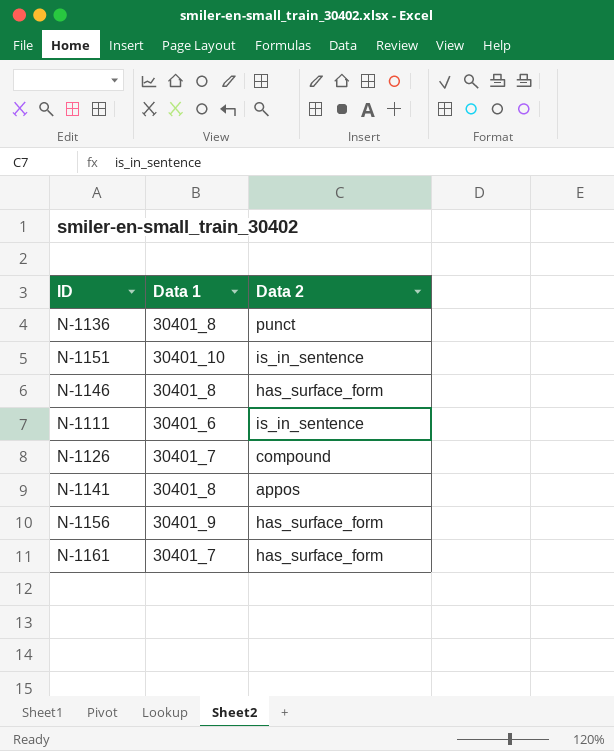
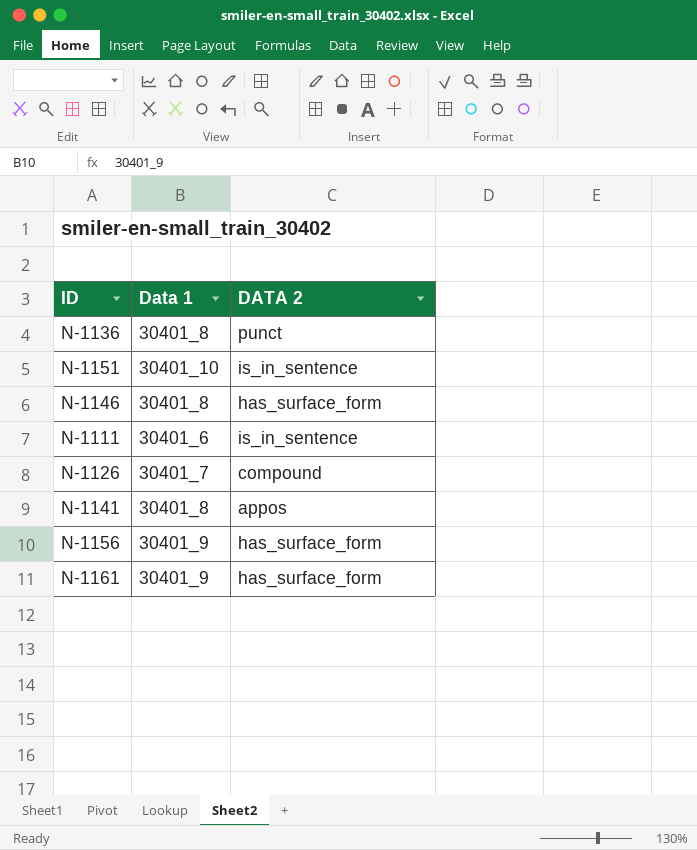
column name: Data 2 -> DATA 2
N-1161 | Data 1: 30401_7 -> 30401_9

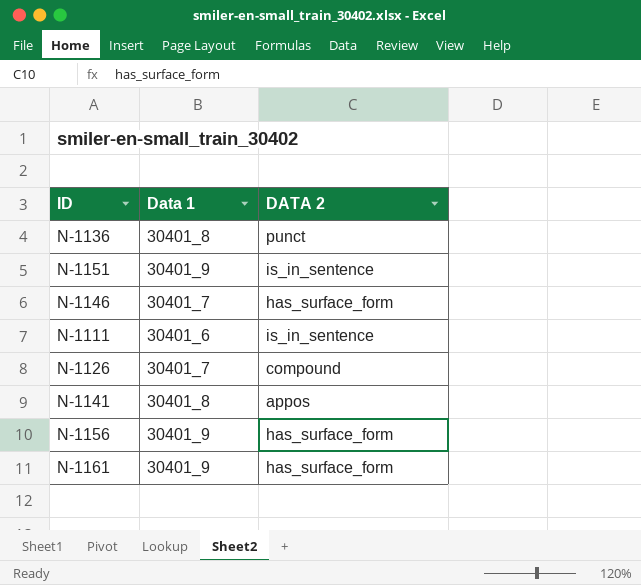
N-1151 | Data 1: 30401_10 -> 30401_9
N-1146 | Data 1: 30401_8 -> 30401_7

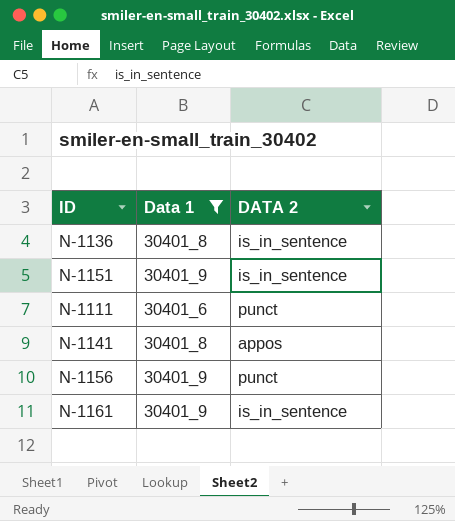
filter: none -> Data 1 != 30401_7
N-1136 | DATA 2: punct -> is_in_sentence
N-1111 | DATA 2: is_in_sentence -> punct
N-1156 | DATA 2: has_surface_form -> punct
N-1161 | DATA 2: has_surface_form -> is_in_sentence

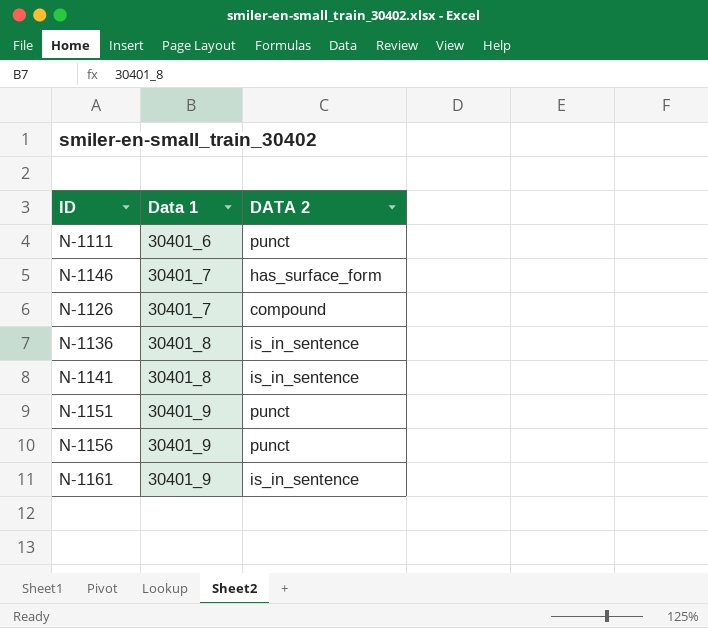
filter: Data 1 != 30401_7 -> none
row order: none -> Data 1 ascending
N-1141 | DATA 2: appos -> is_in_sentence
N-1151 | DATA 2: is_in_sentence -> punct

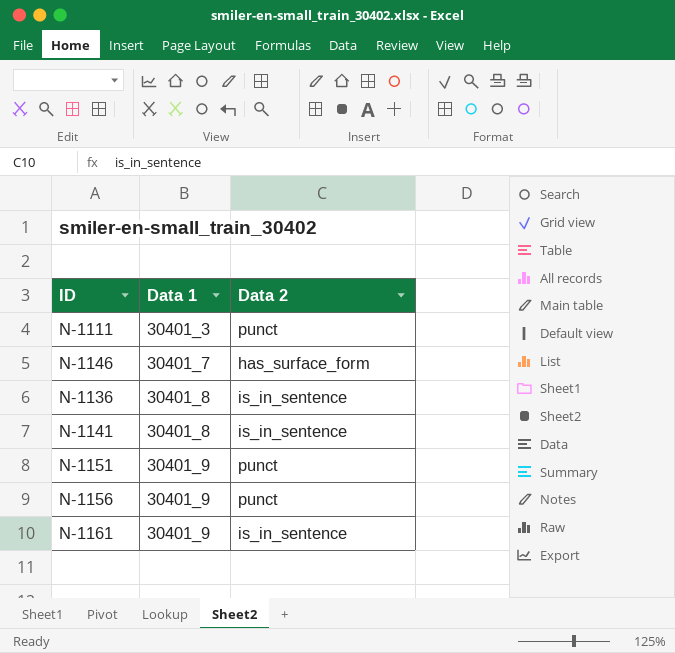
column name: DATA 2 -> Data 2
row N-1126: 30401_7 | compound -> none
N-1111 | Data 1: 30401_6 -> 30401_3

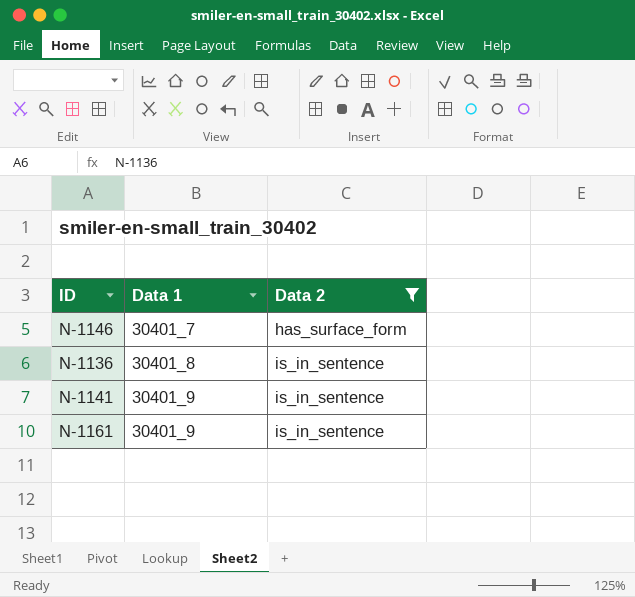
filter: none -> Data 2 != punct
N-1141 | Data 1: 30401_8 -> 30401_9

